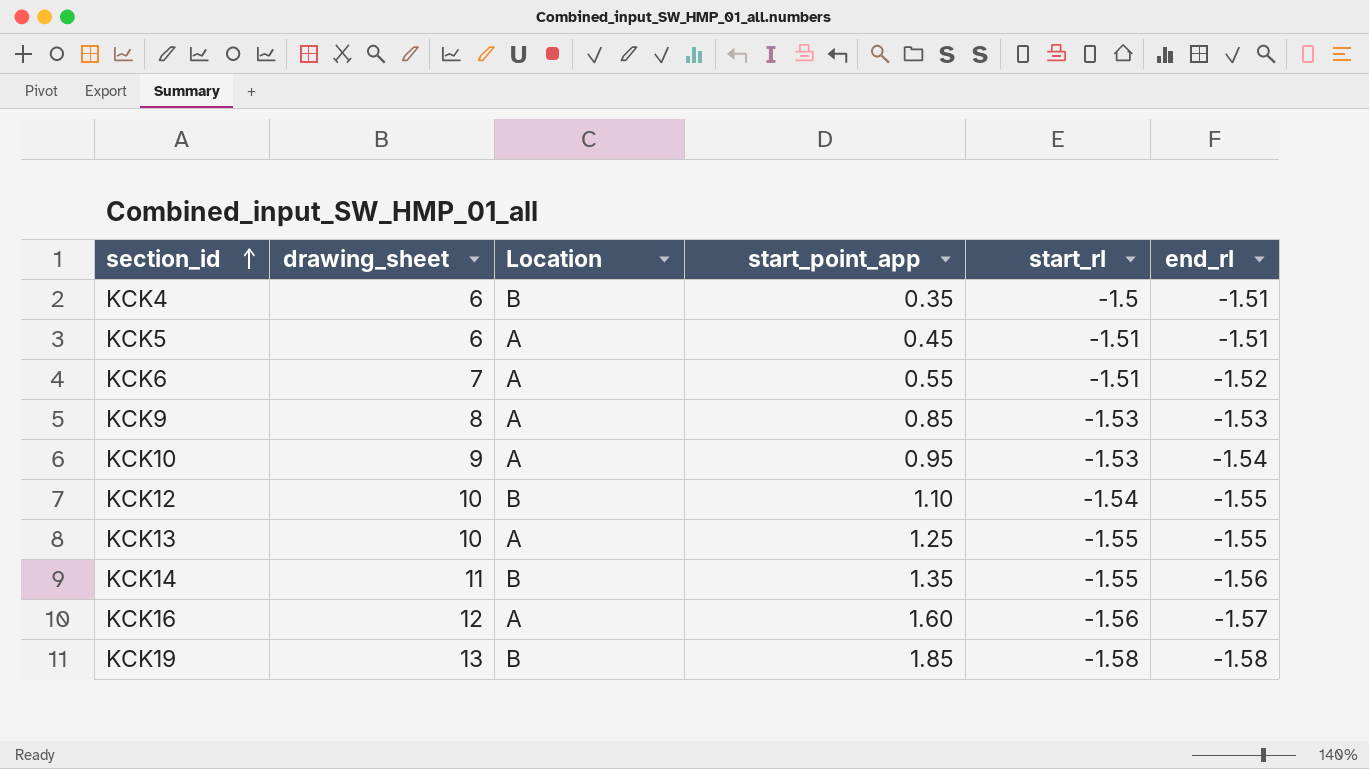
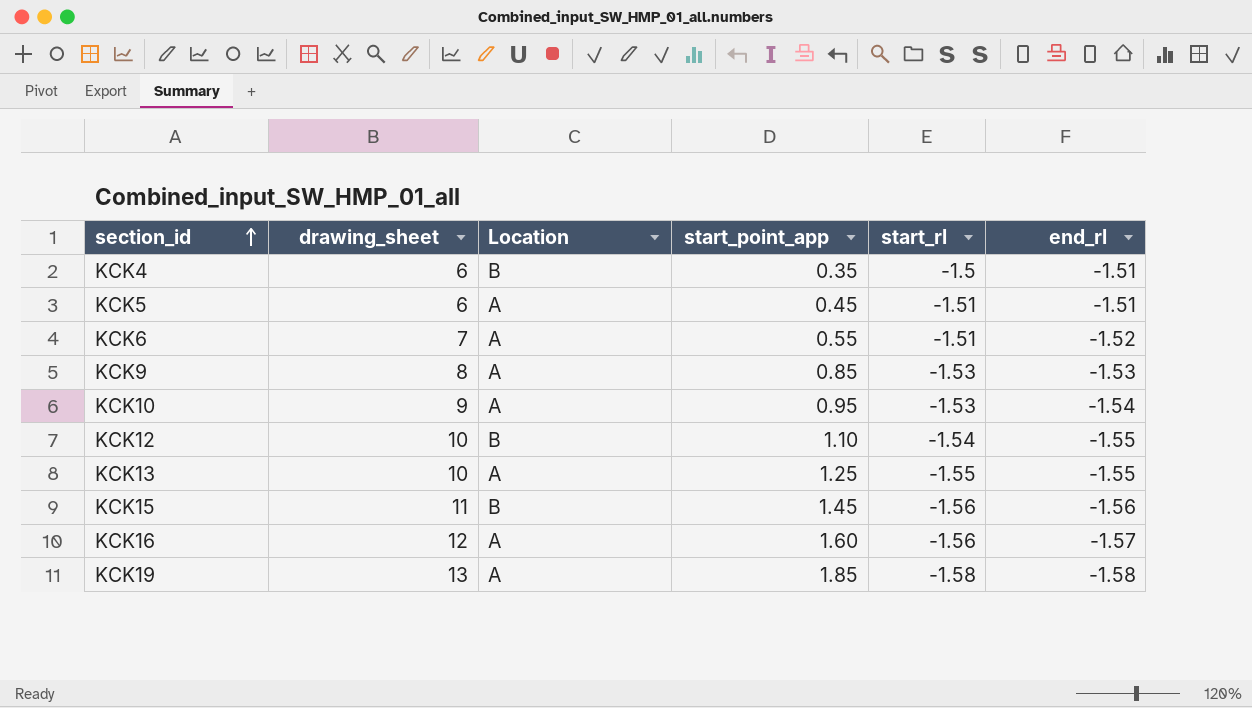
row KCK14: 11 | B | 1.35 | -1.55 | -1.56 -> none
row KCK15: none -> 11 | B | 1.45 | -1.56 | -1.56
KCK19 | Location: B -> A

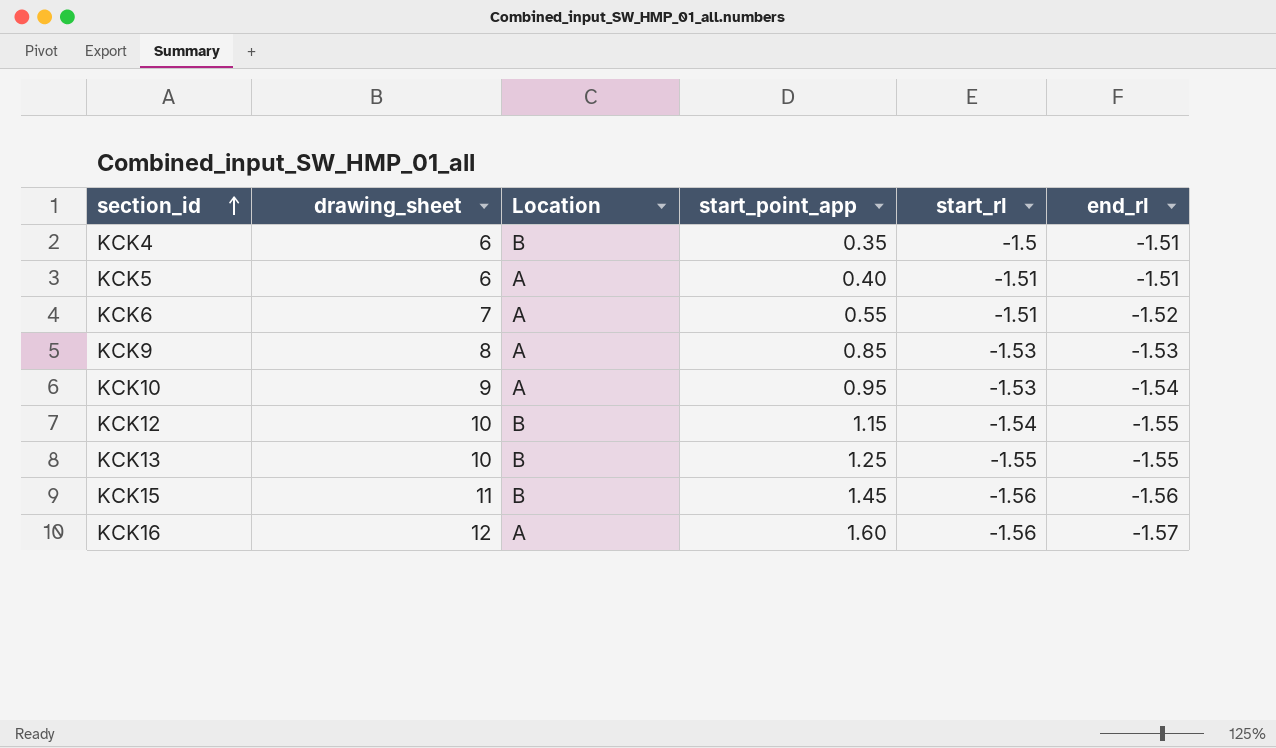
row KCK19: 13 | A | 1.85 | -1.58 | -1.58 -> none
KCK5 | start_point_app: 0.45 -> 0.40
KCK12 | start_point_app: 1.10 -> 1.15
KCK13 | Location: A -> B

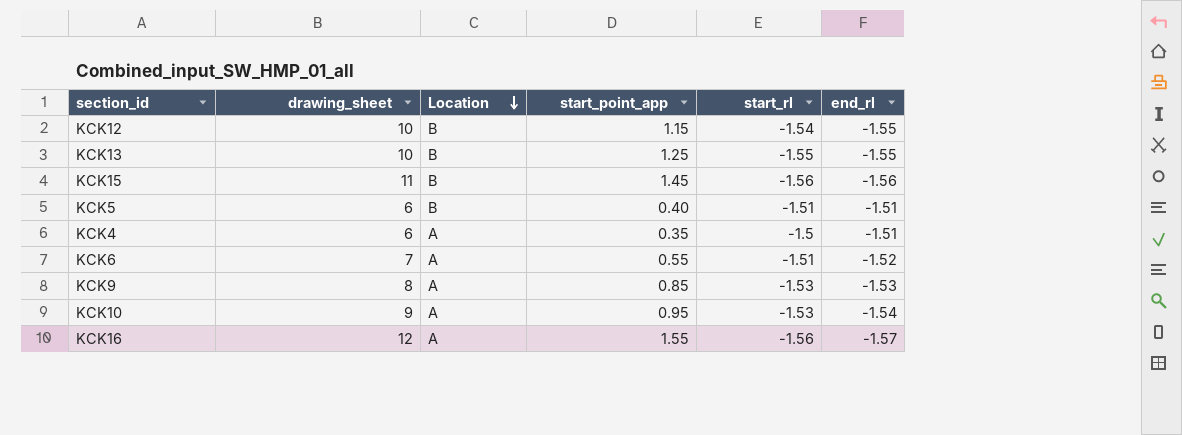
row order: section_id ascending -> Location descending
KCK5 | Location: A -> B
KCK4 | Location: B -> A
KCK16 | start_point_app: 1.60 -> 1.55

